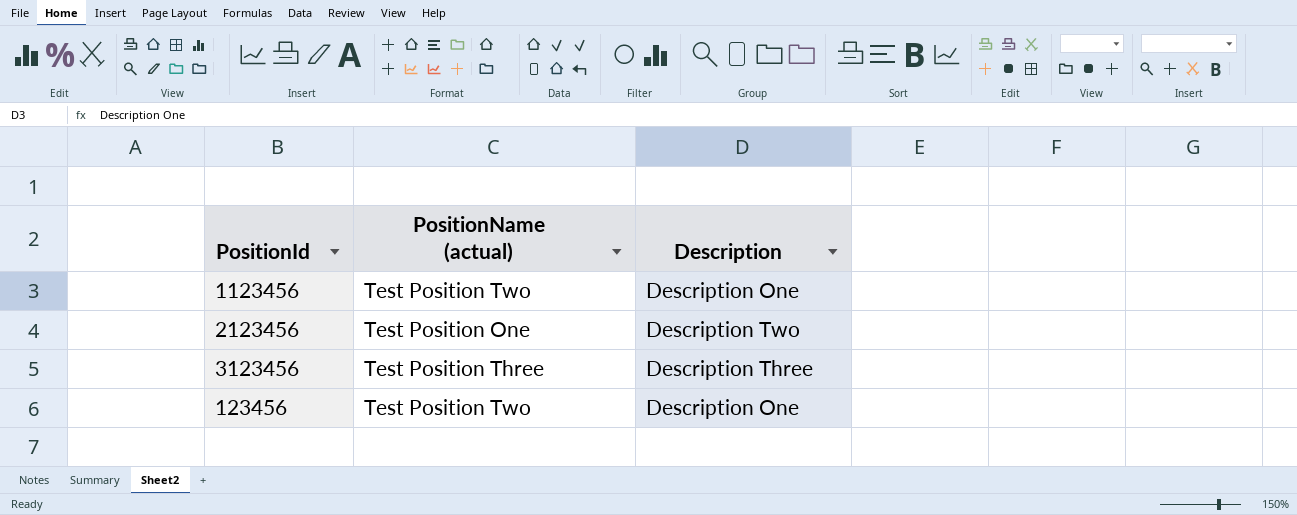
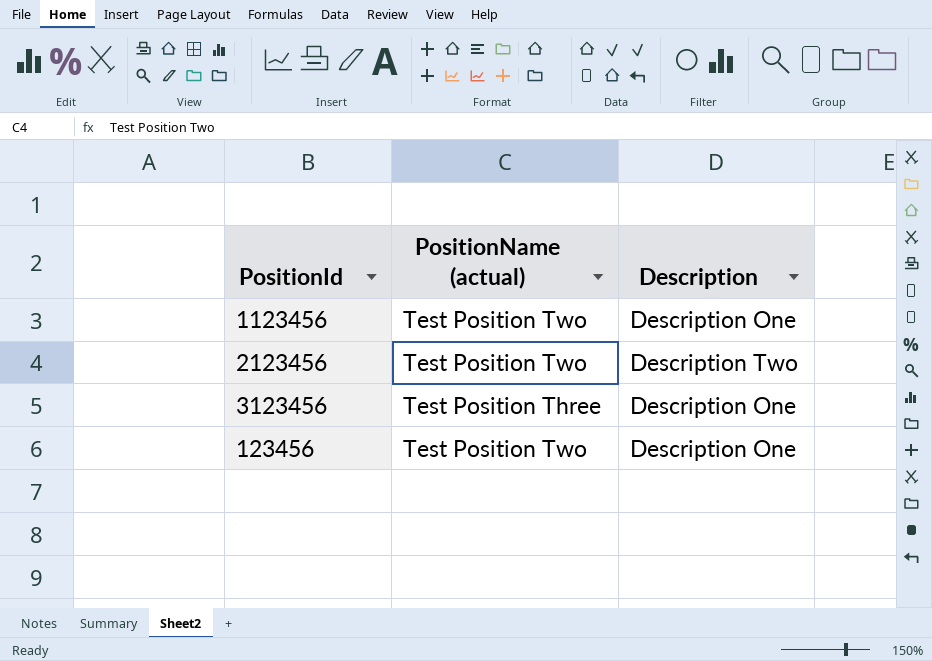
2123456 | PositionName (actual): Test Position One -> Test Position Two
3123456 | Description: Description Three -> Description One

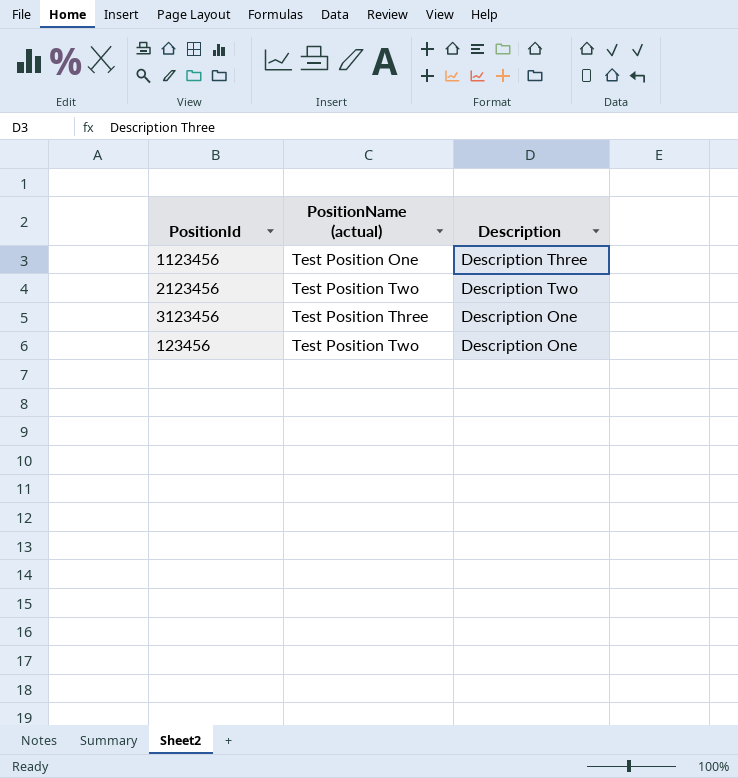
1123456 | PositionName (actual): Test Position Two -> Test Position One
1123456 | Description: Description One -> Description Three

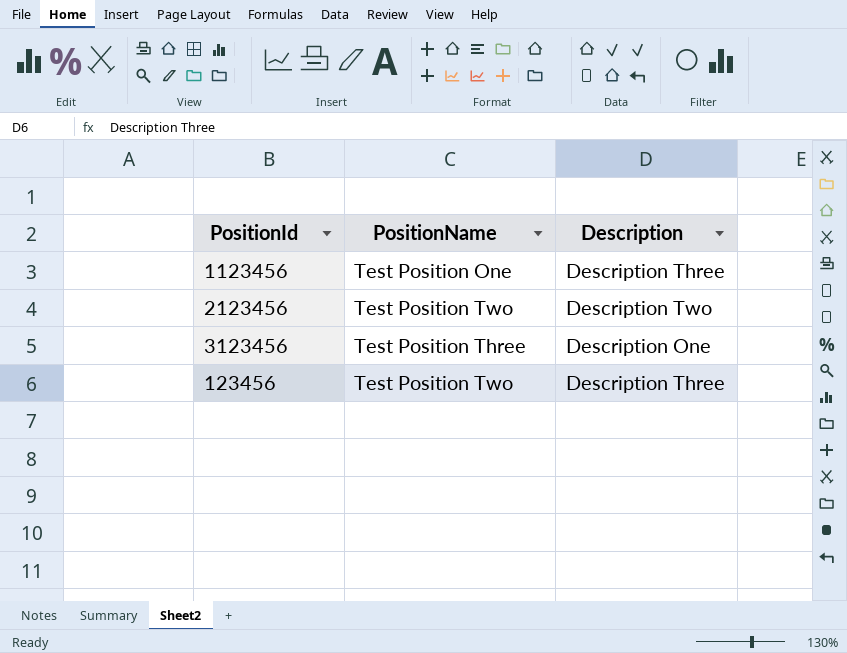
column name: PositionName (actual) -> PositionName
123456 | Description: Description One -> Description Three

